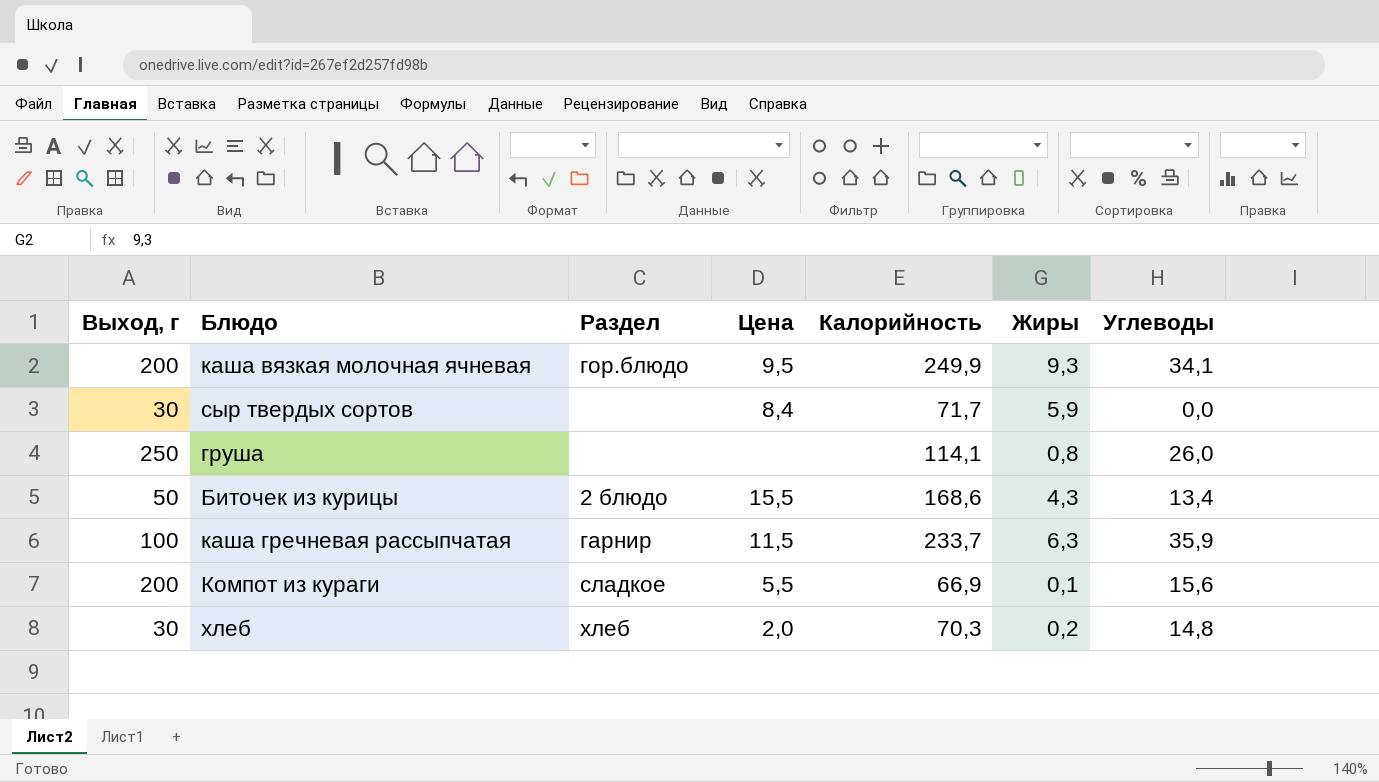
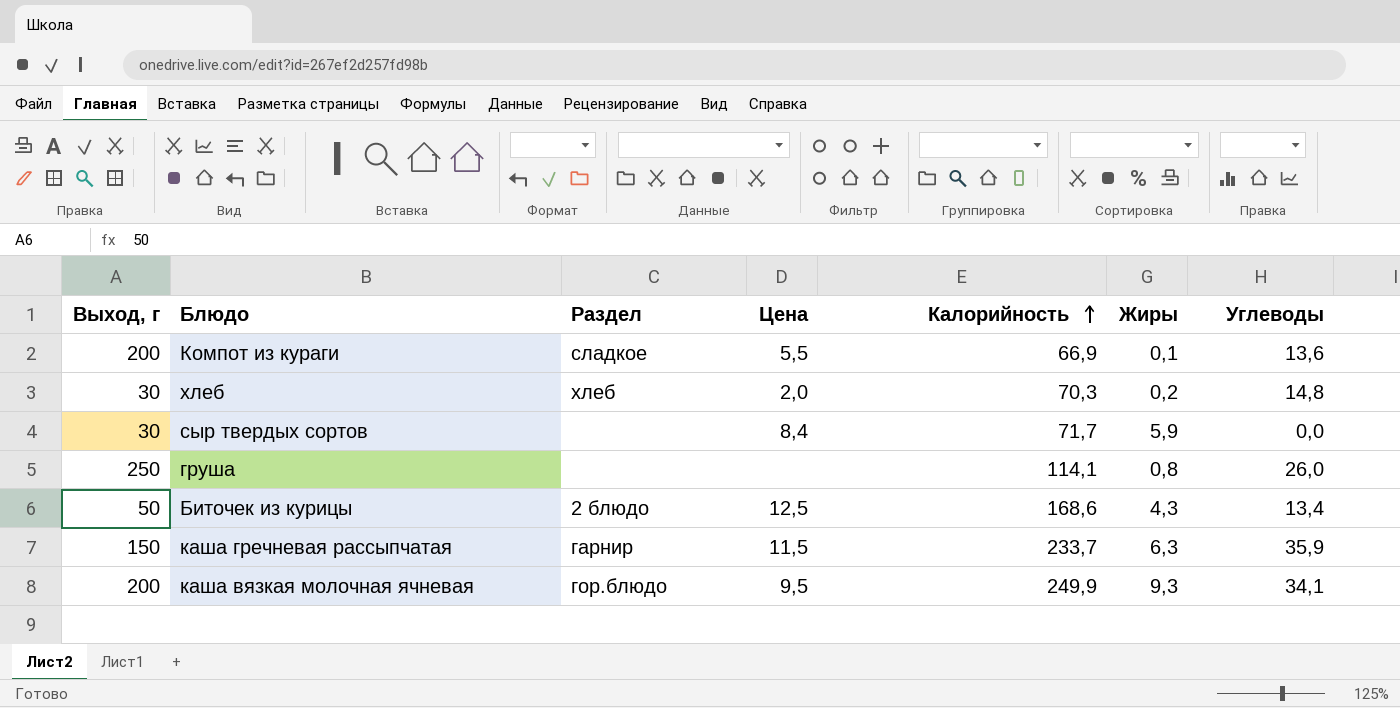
row order: none -> Калорийность ascending
Компот из кураги | Углеводы: 15,6 -> 13,6
Биточек из курицы | Цена: 15,5 -> 12,5
каша гречневая рассыпчатая | Выход, г: 100 -> 150

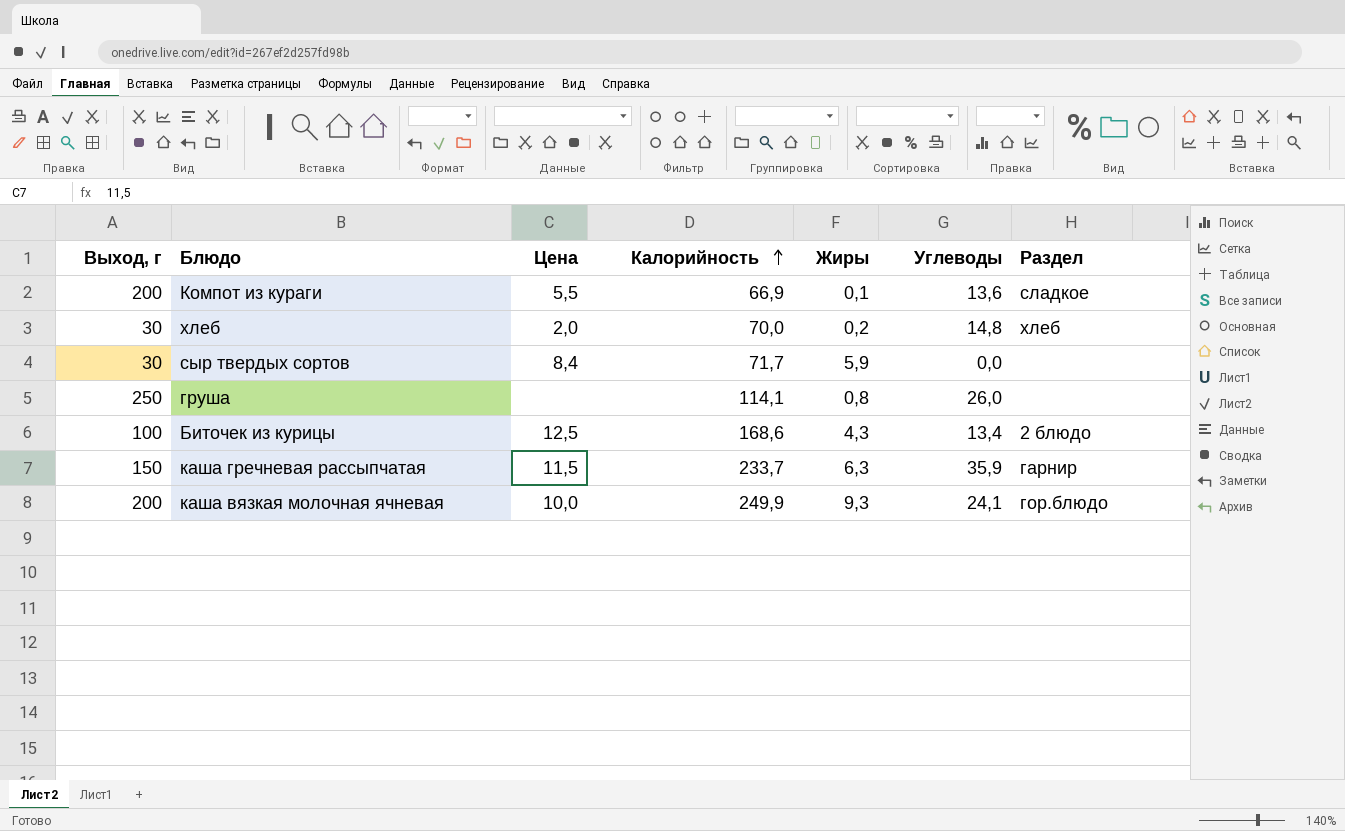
column Раздел | position: 3 -> 7
хлеб | Калорийность: 70,3 -> 70,0
Биточек из курицы | Выход, г: 50 -> 100
каша вязкая молочная ячневая | Цена: 9,5 -> 10,0
каша вязкая молочная ячневая | Углеводы: 34,1 -> 24,1

